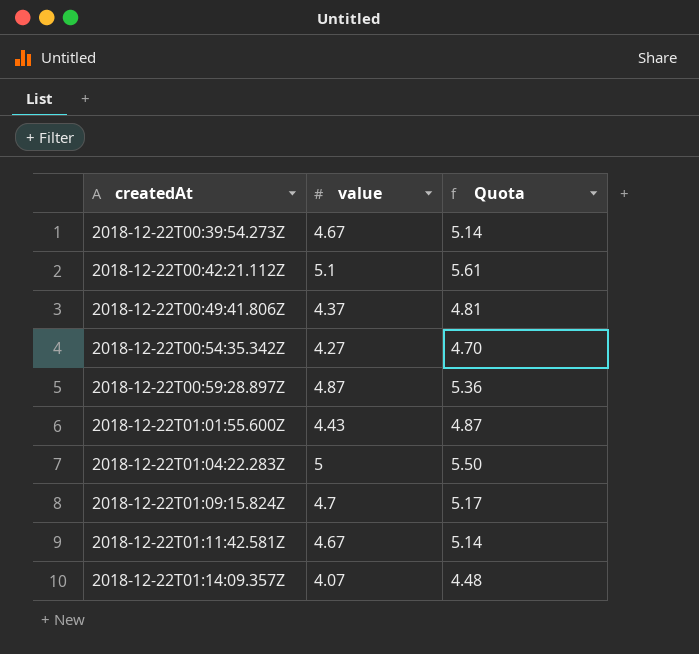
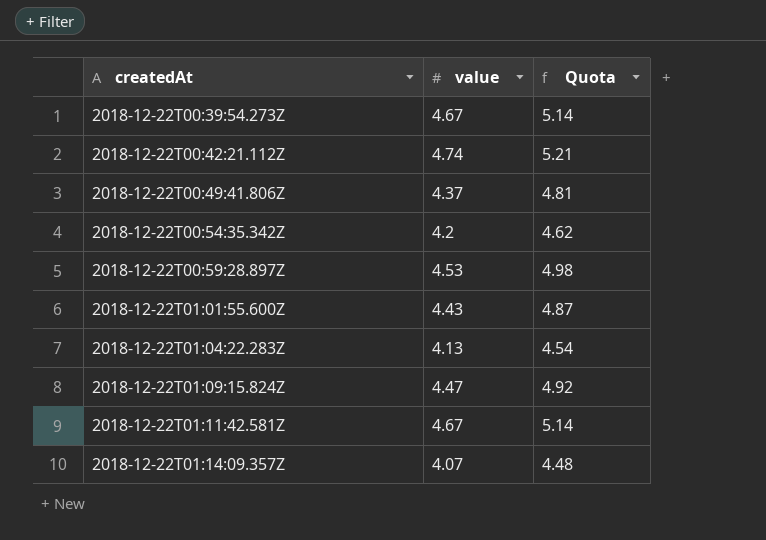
2018-12-22T00:42:21.112Z | value: 5.1 -> 4.74
2018-12-22T00:42:21.112Z | Quota: 5.61 -> 5.21
2018-12-22T00:54:35.342Z | value: 4.27 -> 4.2
2018-12-22T00:54:35.342Z | Quota: 4.70 -> 4.62
2018-12-22T00:59:28.897Z | value: 4.87 -> 4.53
2018-12-22T00:59:28.897Z | Quota: 5.36 -> 4.98
2018-12-22T01:04:22.283Z | value: 5 -> 4.13
2018-12-22T01:04:22.283Z | Quota: 5.50 -> 4.54
2018-12-22T01:09:15.824Z | value: 4.7 -> 4.47
2018-12-22T01:09:15.824Z | Quota: 5.17 -> 4.92

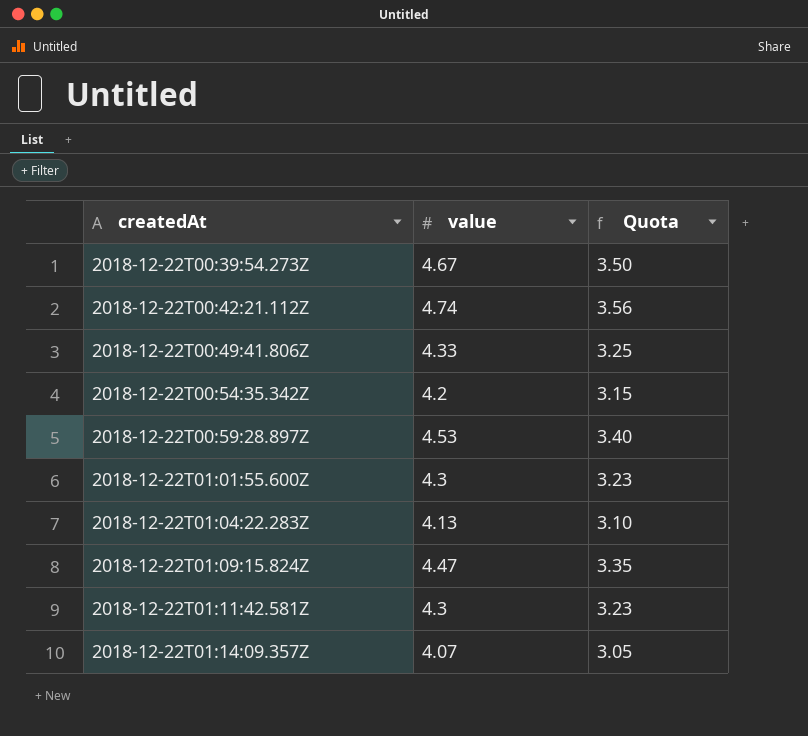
column Quota | formula: [value] * 1.1 -> [value] * 0.75
2018-12-22T00:49:41.806Z | value: 4.37 -> 4.33
2018-12-22T01:01:55.600Z | value: 4.43 -> 4.3
2018-12-22T01:11:42.581Z | value: 4.67 -> 4.3

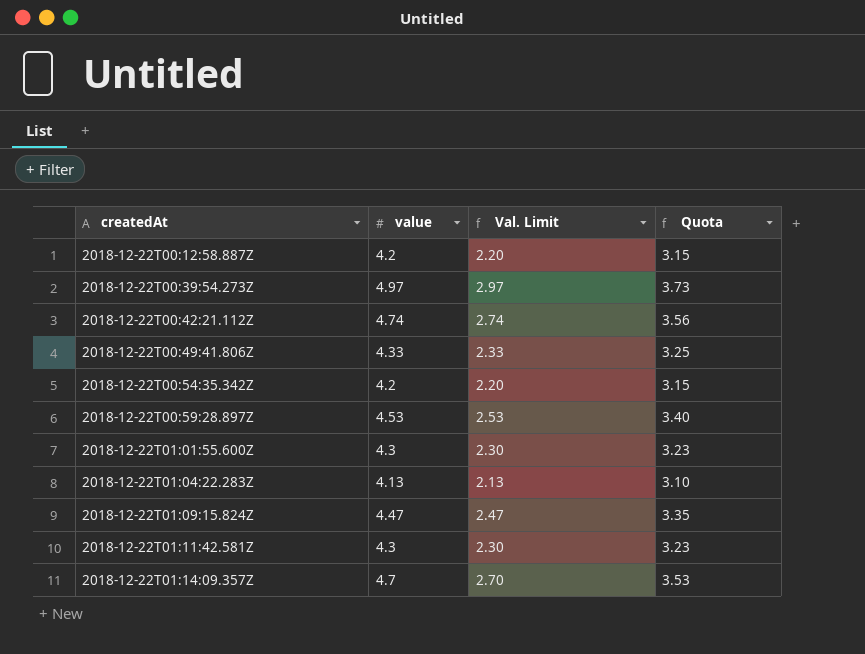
column Val. Limit | formula: none -> [value] - 2
row 2018-12-22T00:12:58.887Z: none -> 4.2 | 2.20 | 3.15
2018-12-22T00:39:54.273Z | value: 4.67 -> 4.97
2018-12-22T00:39:54.273Z | Quota: 3.50 -> 3.73
2018-12-22T01:14:09.357Z | value: 4.07 -> 4.7
2018-12-22T01:14:09.357Z | Quota: 3.05 -> 3.53

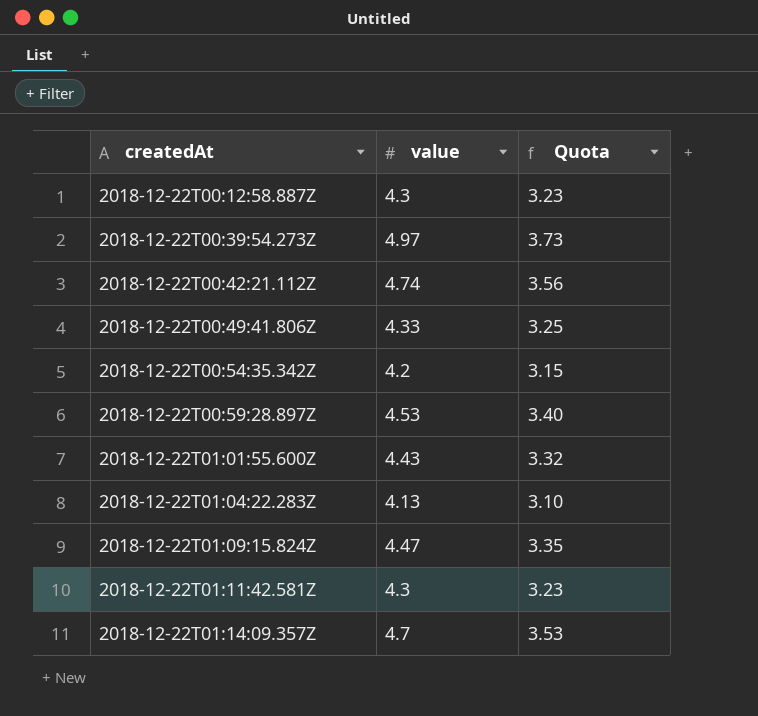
column Val. Limit | formula: [value] - 2 -> none
2018-12-22T00:12:58.887Z | value: 4.2 -> 4.3
2018-12-22T00:12:58.887Z | Quota: 3.15 -> 3.23
2018-12-22T01:01:55.600Z | value: 4.3 -> 4.43
2018-12-22T01:01:55.600Z | Quota: 3.23 -> 3.32

